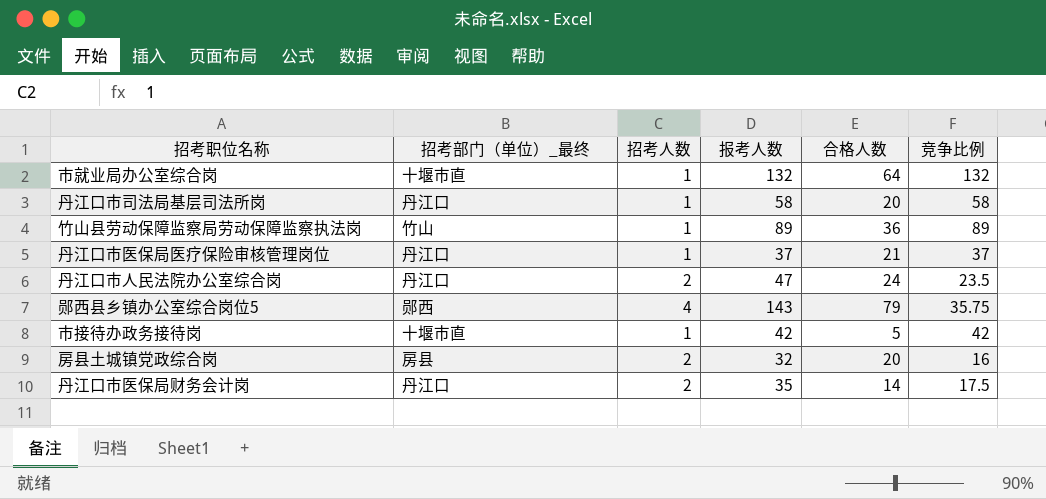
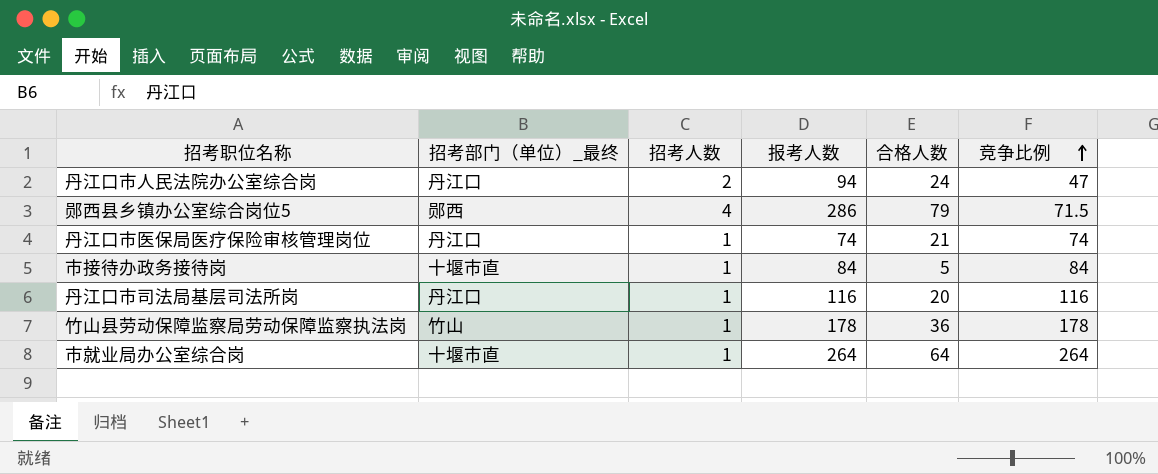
row order: none -> 竞争比例 ascending
row 房县土城镇党政综合岗: 房县 | 2 | 32 | 20 | 16 -> none
row 丹江口市医保局财务会计岗: 丹江口 | 2 | 35 | 14 | 17.5 -> none
丹江口市人民法院办公室综合岗 | 报考人数: 47 -> 94
丹江口市人民法院办公室综合岗 | 竞争比例: 23.5 -> 47
郧西县乡镇办公室综合岗位5 | 报考人数: 143 -> 286
郧西县乡镇办公室综合岗位5 | 竞争比例: 35.75 -> 71.5
丹江口市医保局医疗保险审核管理岗位 | 报考人数: 37 -> 74
丹江口市医保局医疗保险审核管理岗位 | 竞争比例: 37 -> 74
市接待办政务接待岗 | 报考人数: 42 -> 84
市接待办政务接待岗 | 竞争比例: 42 -> 84
丹江口市司法局基层司法所岗 | 报考人数: 58 -> 116
丹江口市司法局基层司法所岗 | 竞争比例: 58 -> 116
竹山县劳动保障监察局劳动保障监察执法岗 | 报考人数: 89 -> 178
竹山县劳动保障监察局劳动保障监察执法岗 | 竞争比例: 89 -> 178
市就业局办公室综合岗 | 报考人数: 132 -> 264
市就业局办公室综合岗 | 竞争比例: 132 -> 264

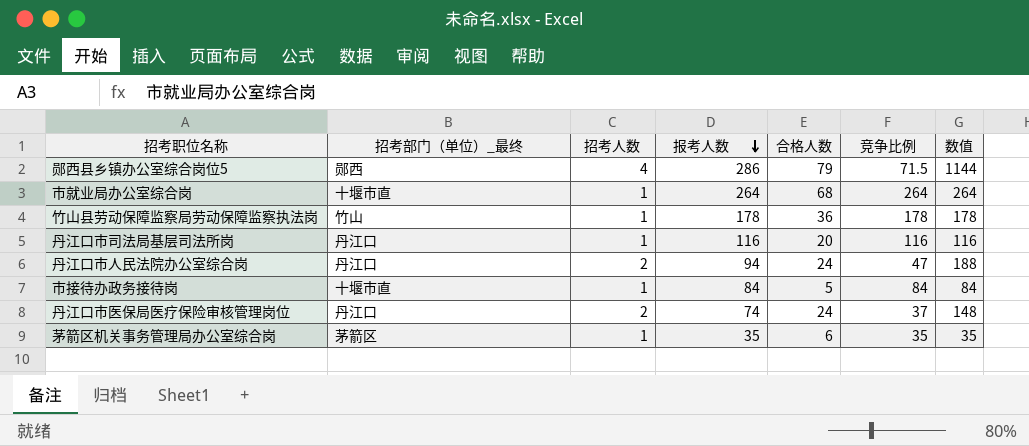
row order: 竞争比例 ascending -> 报考人数 descending
column 数值 | formula: none -> [招考人数] * [报考人数]
市就业局办公室综合岗 | 合格人数: 64 -> 68
丹江口市医保局医疗保险审核管理岗位 | 招考人数: 1 -> 2
丹江口市医保局医疗保险审核管理岗位 | 合格人数: 21 -> 24
丹江口市医保局医疗保险审核管理岗位 | 竞争比例: 74 -> 37
row 茅箭区机关事务管理局办公室综合岗: none -> 茅箭区 | 1 | 35 | 6 | 35 | 35

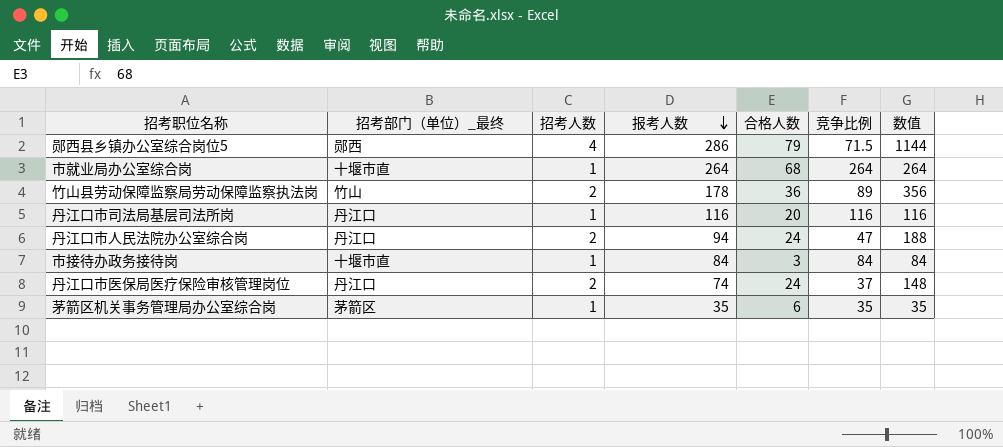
竹山县劳动保障监察局劳动保障监察执法岗 | 招考人数: 1 -> 2
竹山县劳动保障监察局劳动保障监察执法岗 | 竞争比例: 178 -> 89
竹山县劳动保障监察局劳动保障监察执法岗 | 数值: 178 -> 356
市接待办政务接待岗 | 合格人数: 5 -> 3

